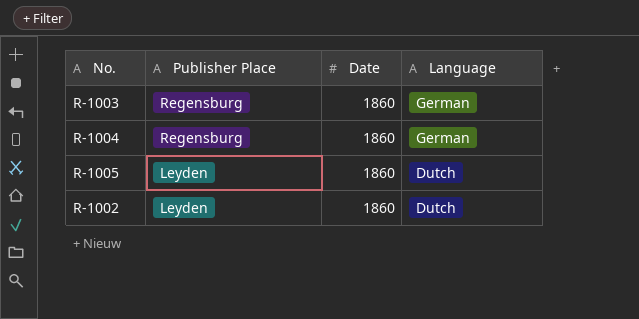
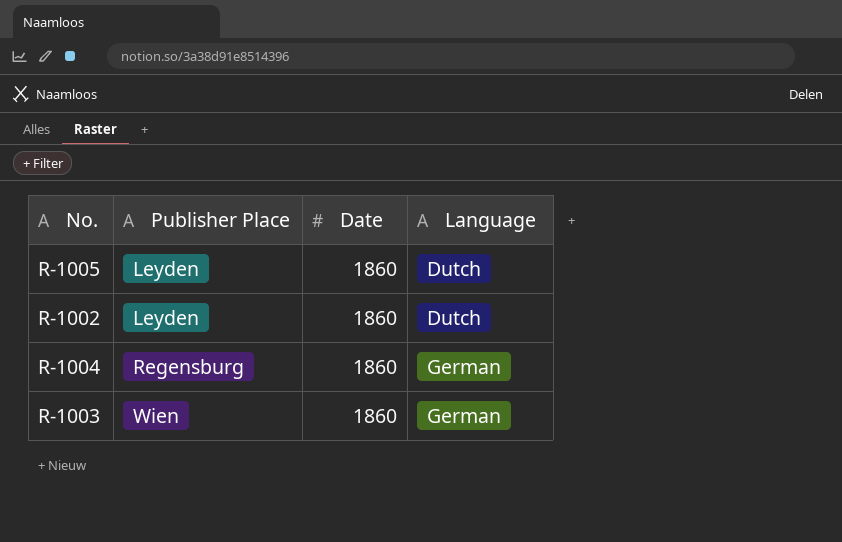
row order: Publisher Place descending -> Publisher Place ascending
R-1003 | Publisher Place: Regensburg -> Wien

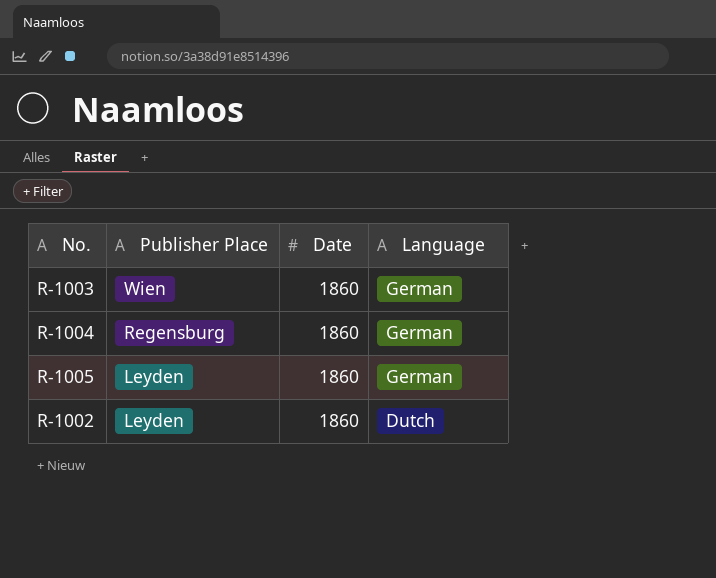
row order: Publisher Place ascending -> Publisher Place descending
R-1005 | Language: Dutch -> German

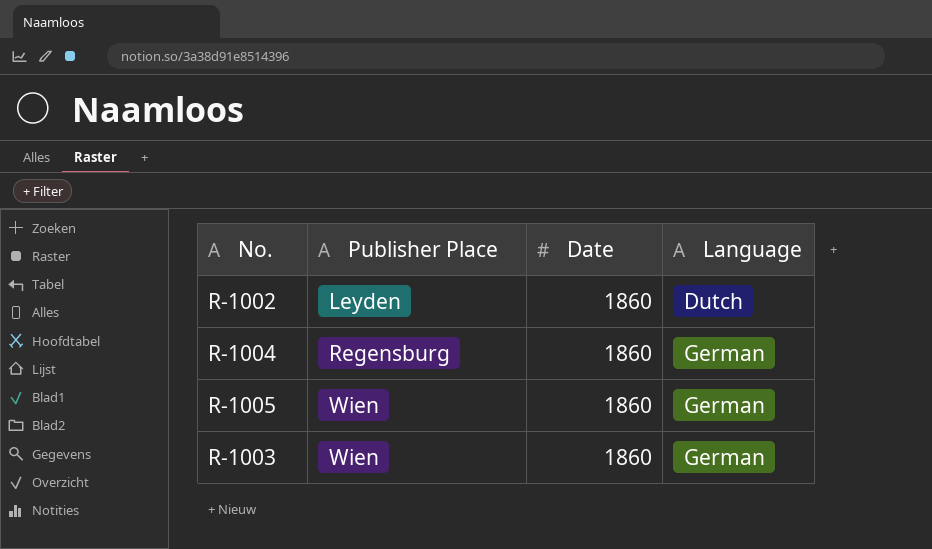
row order: Publisher Place descending -> Publisher Place ascending
R-1005 | Publisher Place: Leyden -> Wien

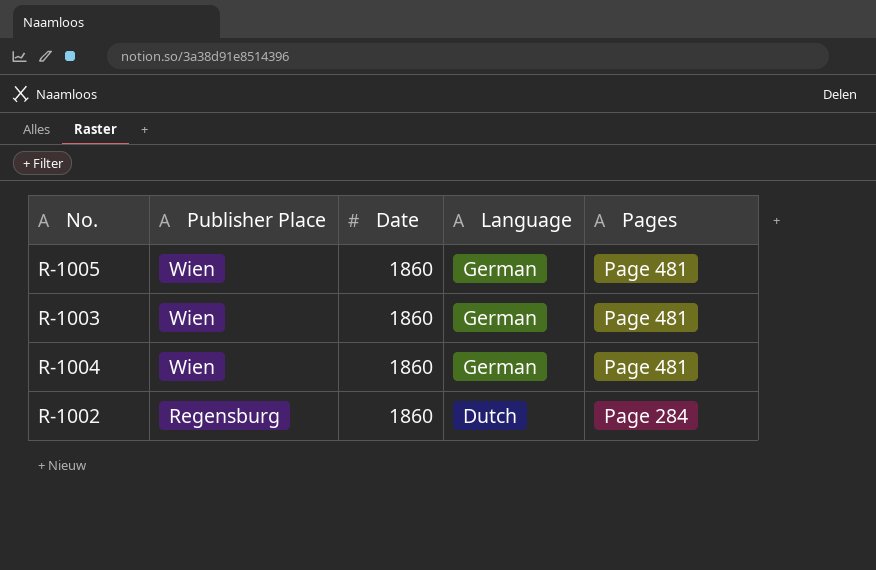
row order: Publisher Place ascending -> Publisher Place descending
column Pages | position: none -> 5
R-1004 | Publisher Place: Regensburg -> Wien
R-1002 | Publisher Place: Leyden -> Regensburg

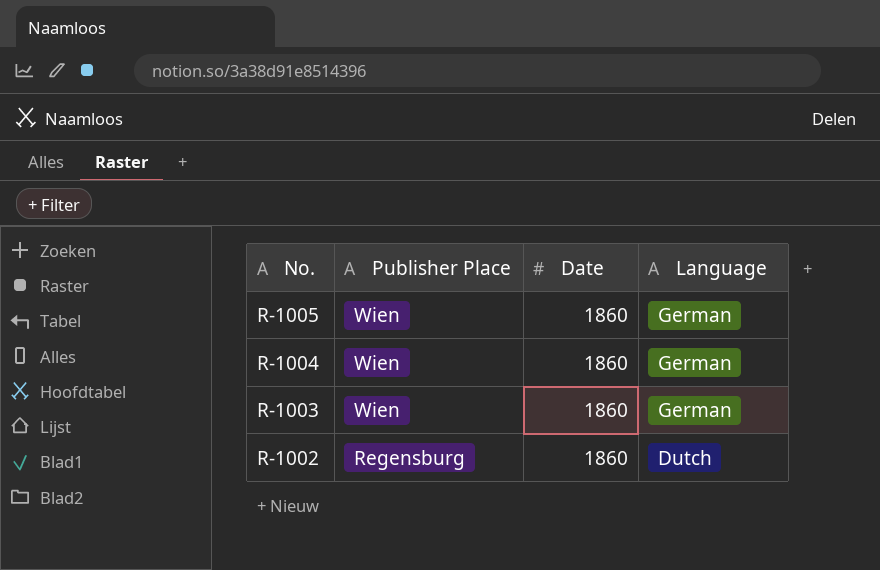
row order: Publisher Place descending -> No. descending
column Pages | position: 5 -> none

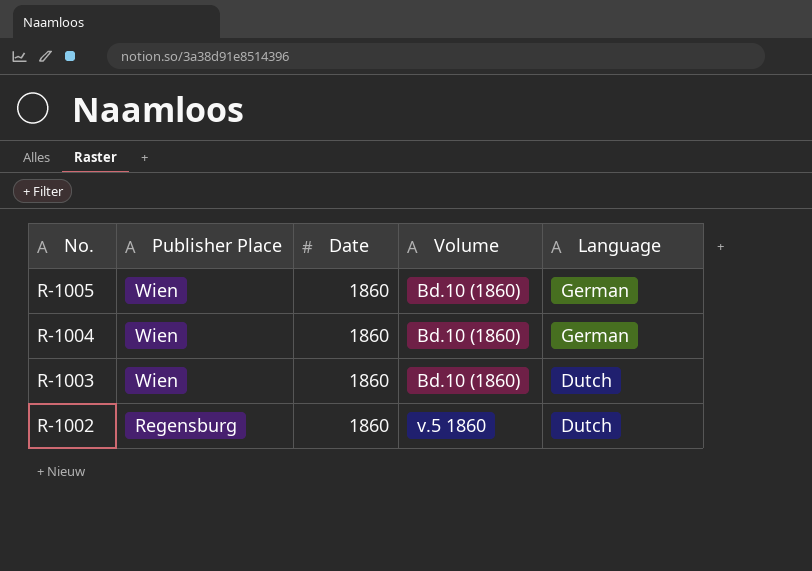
column Volume | position: none -> 4
R-1003 | Language: German -> Dutch

